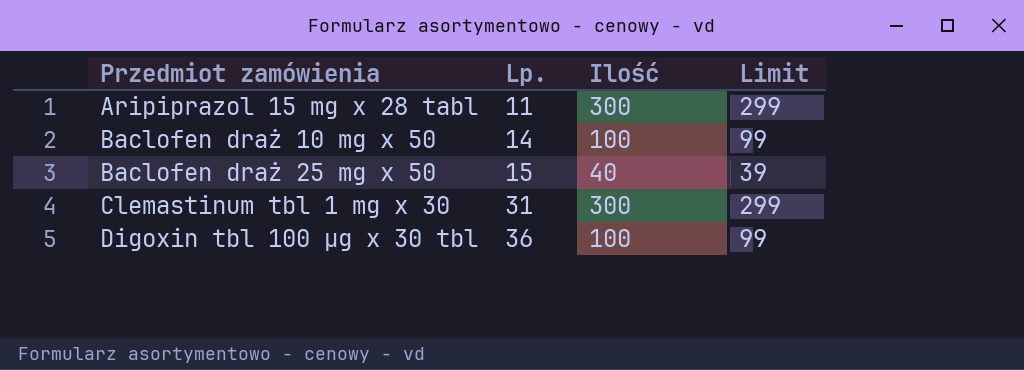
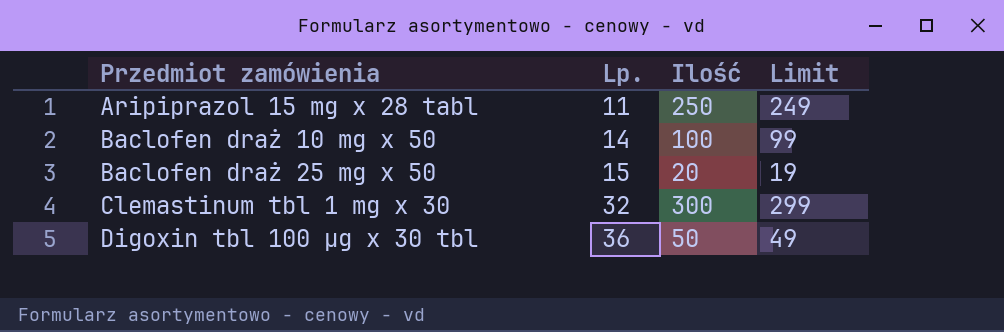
Aripiprazol 15 mg x 28 tabl | Ilość: 300 -> 250
Aripiprazol 15 mg x 28 tabl | Limit: 299 -> 249
Baclofen draż 25 mg x 50 | Ilość: 40 -> 20
Baclofen draż 25 mg x 50 | Limit: 39 -> 19
Clemastinum tbl 1 mg x 30 | Lp.: 31 -> 32
Digoxin tbl 100 μg x 30 tbl | Ilość: 100 -> 50
Digoxin tbl 100 μg x 30 tbl | Limit: 99 -> 49

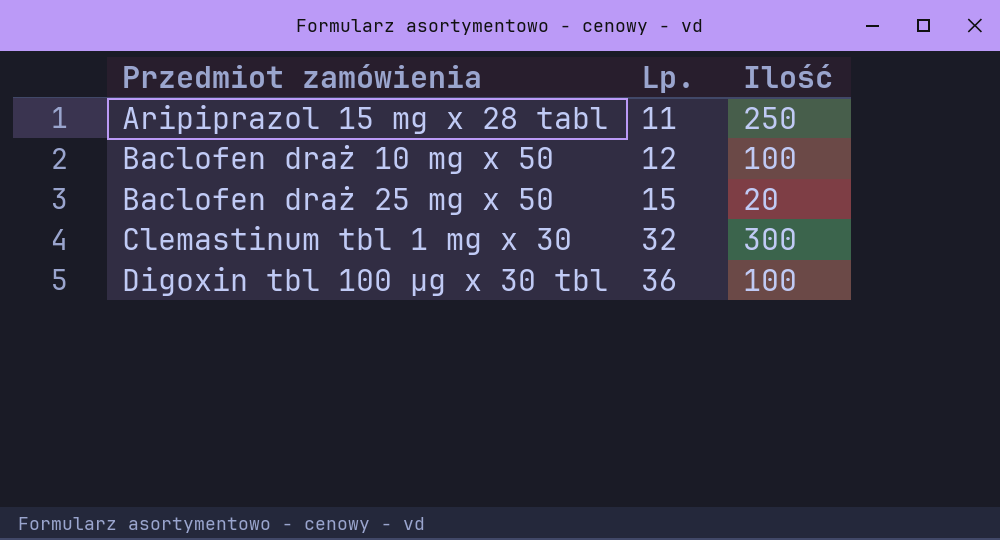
column Limit | formula: [Ilość] - 1 -> none
Baclofen draż 10 mg x 50 | Lp.: 14 -> 12
Digoxin tbl 100 μg x 30 tbl | Ilość: 50 -> 100

